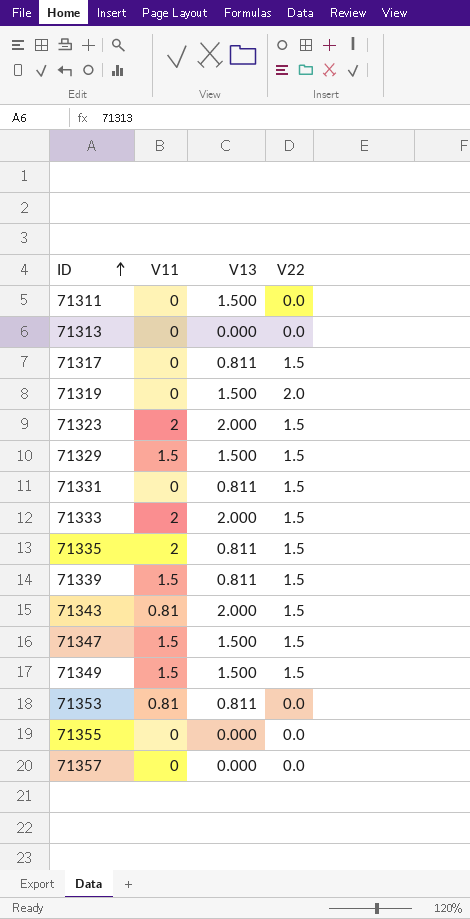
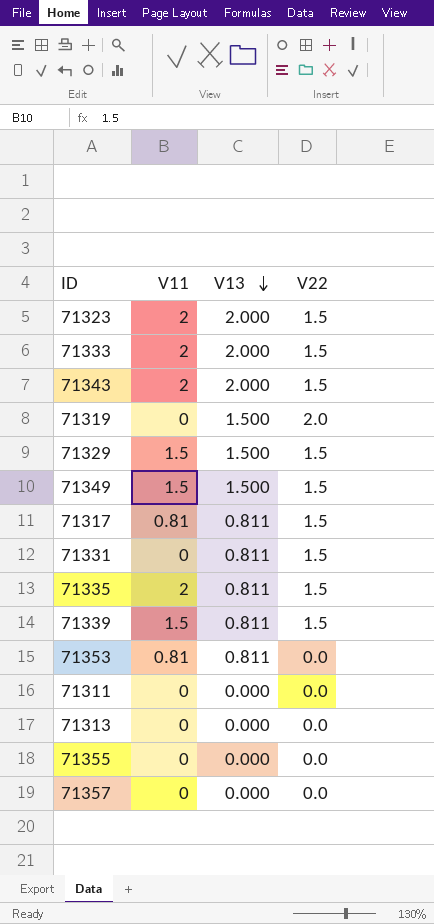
row order: ID ascending -> V13 descending
row 71347: 1.5 | 1.500 | 1.5 -> none
71343 | V11: 0.81 -> 2
71317 | V11: 0 -> 0.81
71311 | V13: 1.500 -> 0.000

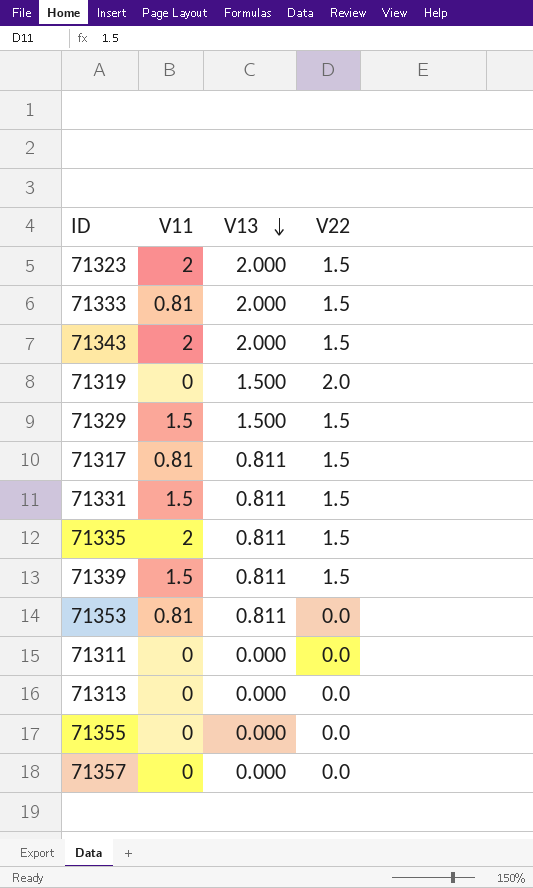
row 71349: 1.5 | 1.500 | 1.5 -> none
71333 | V11: 2 -> 0.81
71331 | V11: 0 -> 1.5

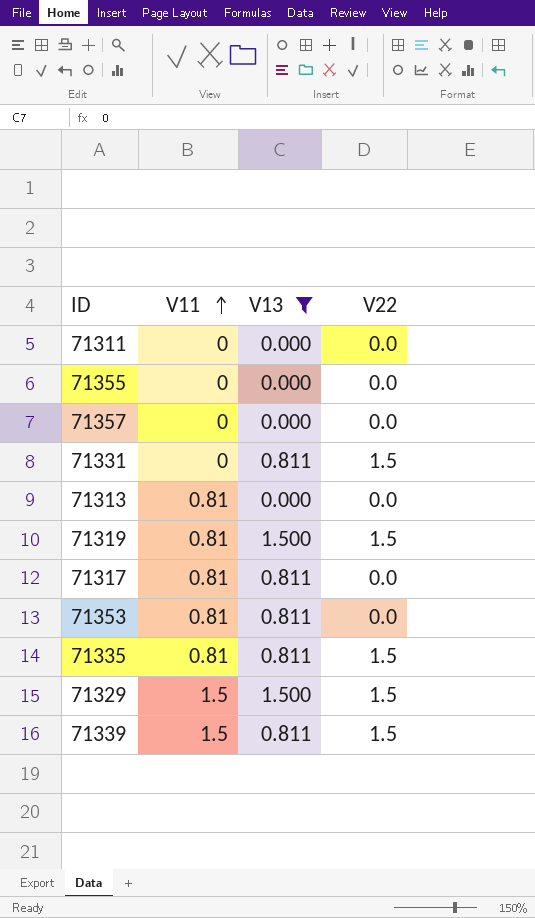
filter: none -> V13 != 2.000
row order: V13 descending -> V11 ascending
71331 | V11: 1.5 -> 0
71313 | V11: 0 -> 0.81
71319 | V11: 0 -> 0.81
71319 | V22: 2.0 -> 1.5
71317 | V22: 1.5 -> 0.0
71335 | V11: 2 -> 0.81

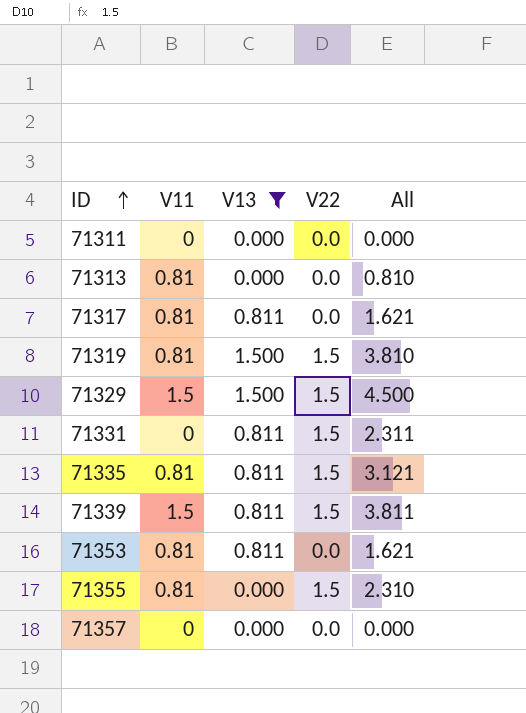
row order: V11 ascending -> ID ascending
column All | formula: none -> [V11] + [V13] + [V22]
71355 | V11: 0 -> 0.81
71355 | V22: 0.0 -> 1.5

